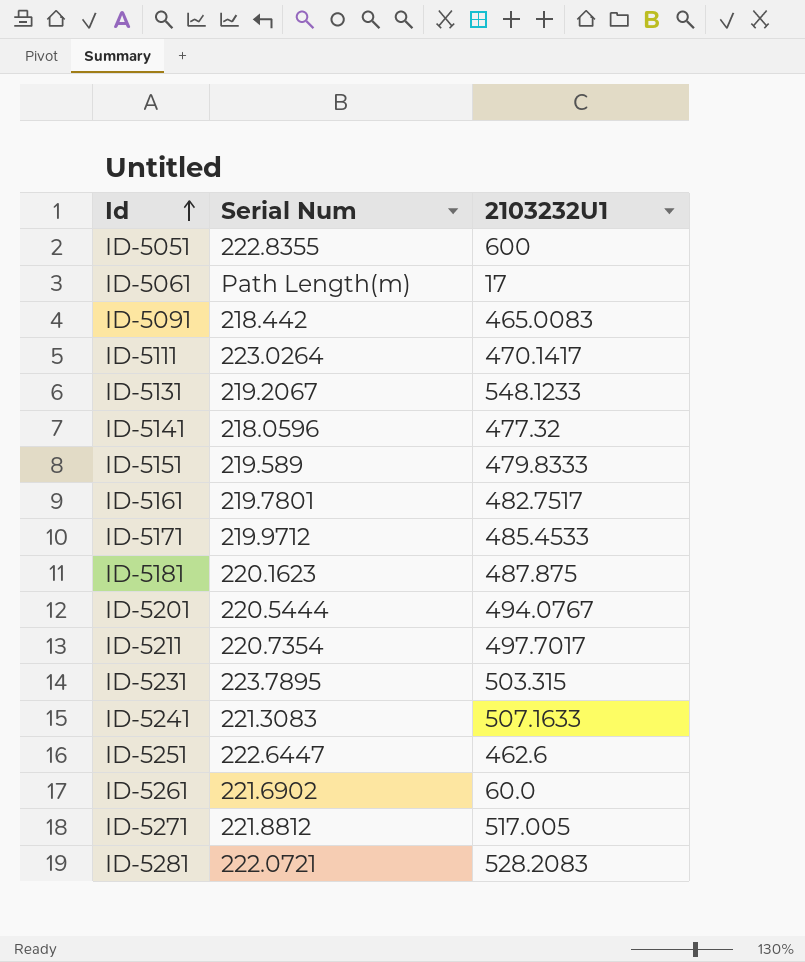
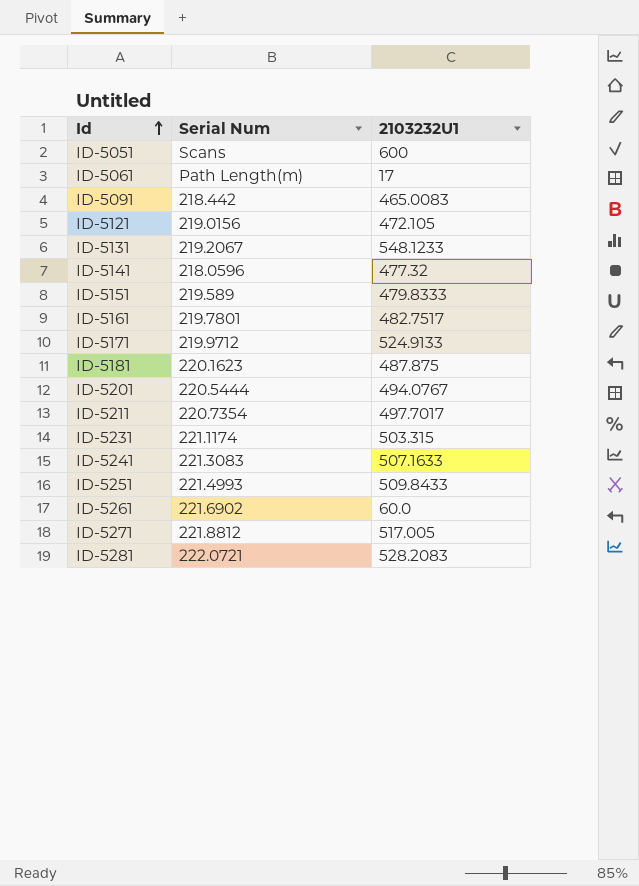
row ID-5111: 223.0264 | 470.1417 -> none
ID-5051 | Serial Num: 222.8355 -> Scans
row ID-5121: none -> 219.0156 | 472.105
ID-5171 | 2103232U1: 485.4533 -> 524.9133
ID-5231 | Serial Num: 223.7895 -> 221.1174
ID-5251 | Serial Num: 222.6447 -> 221.4993
ID-5251 | 2103232U1: 462.6 -> 509.8433

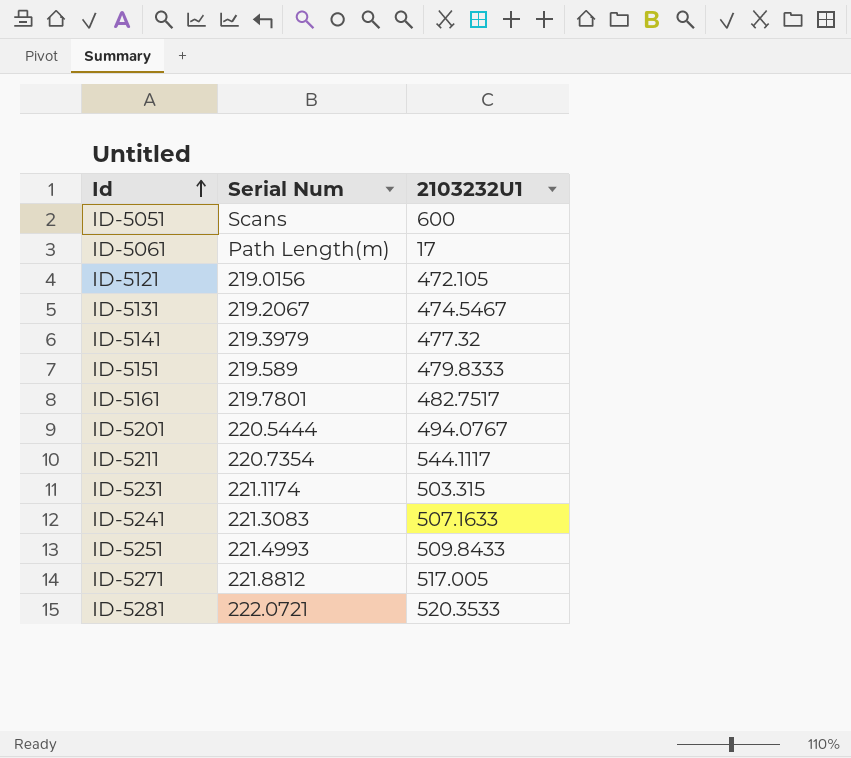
row ID-5091: 218.442 | 465.0083 -> none
row ID-5171: 219.9712 | 524.9133 -> none
row ID-5181: 220.1623 | 487.875 -> none
row ID-5261: 221.6902 | 60.0 -> none
ID-5131 | 2103232U1: 548.1233 -> 474.5467
ID-5141 | Serial Num: 218.0596 -> 219.3979
ID-5211 | 2103232U1: 497.7017 -> 544.1117
ID-5281 | 2103232U1: 528.2083 -> 520.3533

